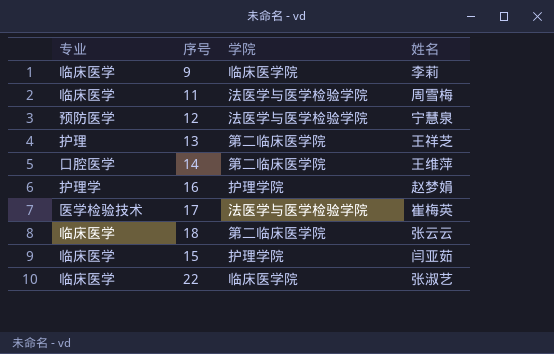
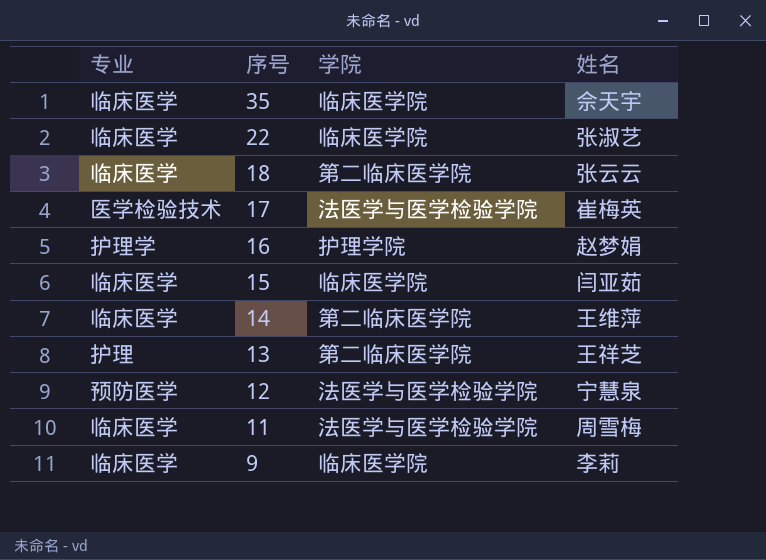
row order: none -> 序号 descending
row 35: none -> 临床医学 | 临床医学院 | 佘天宇
15 | 学院: 护理学院 -> 临床医学院
14 | 专业: 口腔医学 -> 临床医学

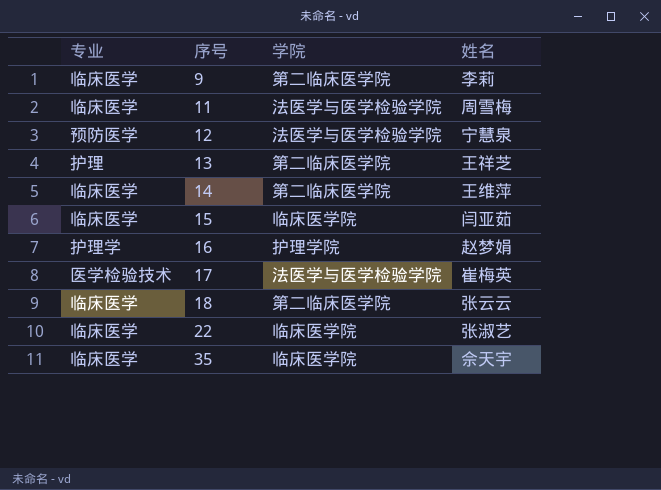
row order: 序号 descending -> 序号 ascending
9 | 学院: 临床医学院 -> 第二临床医学院

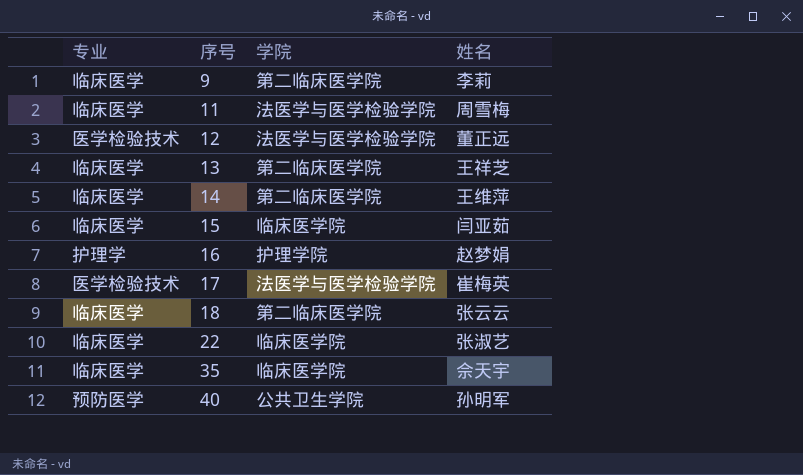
12 | 专业: 预防医学 -> 医学检验技术
12 | 姓名: 宁慧泉 -> 董正远
13 | 专业: 护理 -> 临床医学
row 40: none -> 预防医学 | 公共卫生学院 | 孙明军

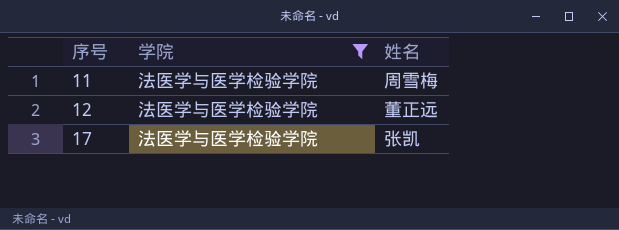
filter: none -> 学院 = 法医学与医学检验学院
column 专业 | position: 1 -> none
17 | 姓名: 崔梅英 -> 张凯

